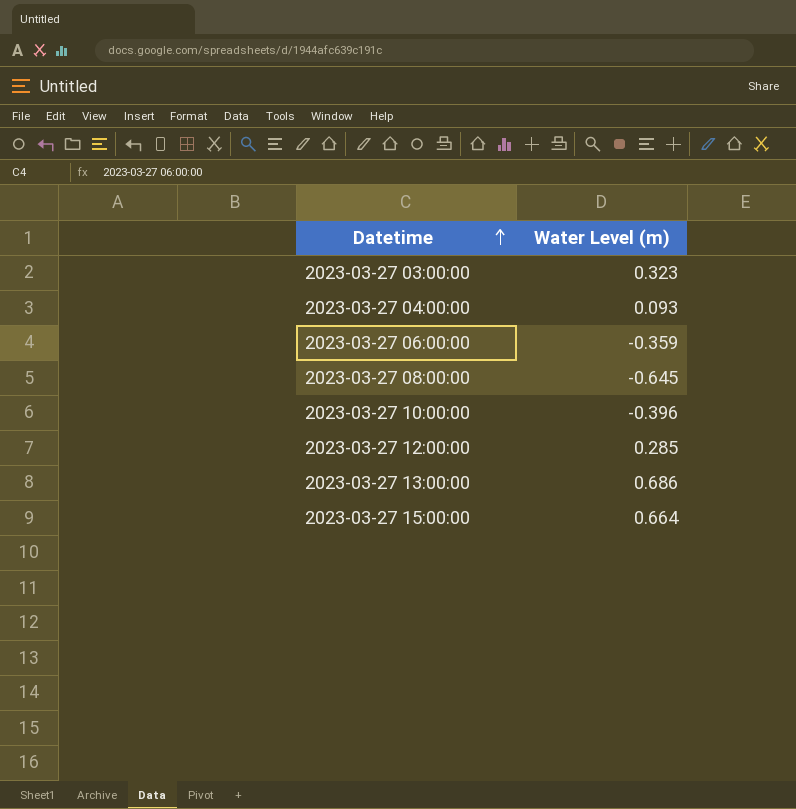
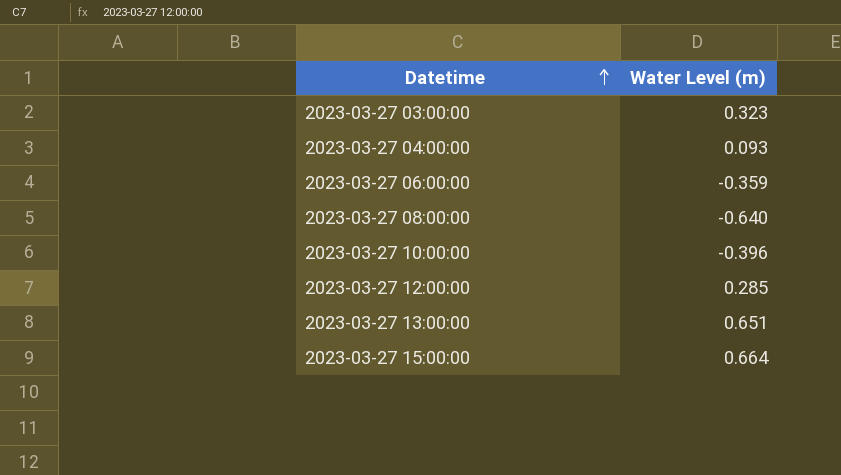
2023-03-27 08:00:00 | Water Level (m): -0.645 -> -0.640
2023-03-27 13:00:00 | Water Level (m): 0.686 -> 0.651

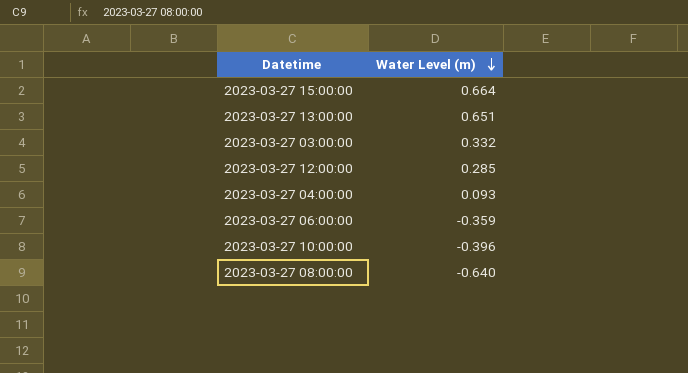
row order: Datetime ascending -> Water Level (m) descending
2023-03-27 03:00:00 | Water Level (m): 0.323 -> 0.332

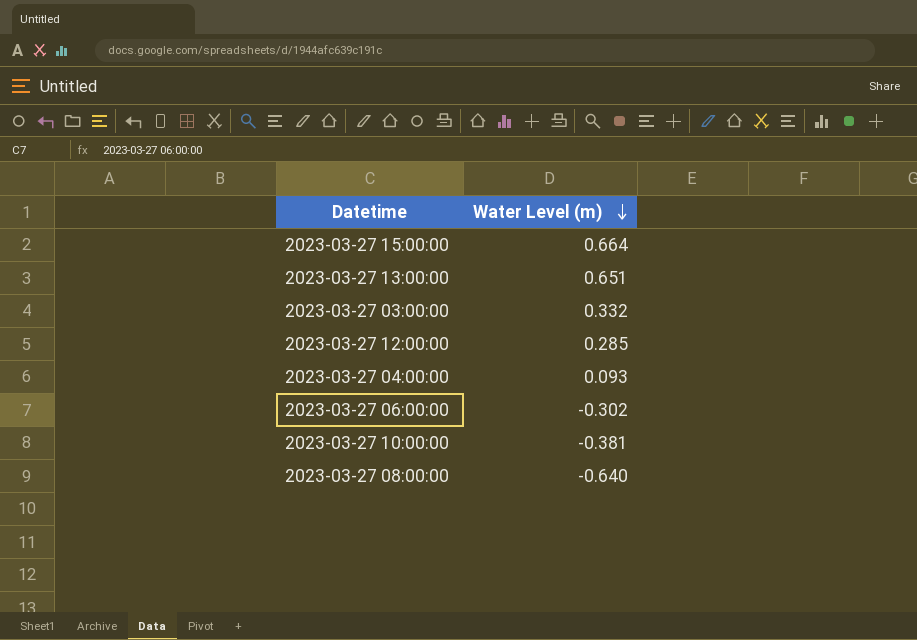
2023-03-27 06:00:00 | Water Level (m): -0.359 -> -0.302
2023-03-27 10:00:00 | Water Level (m): -0.396 -> -0.381

